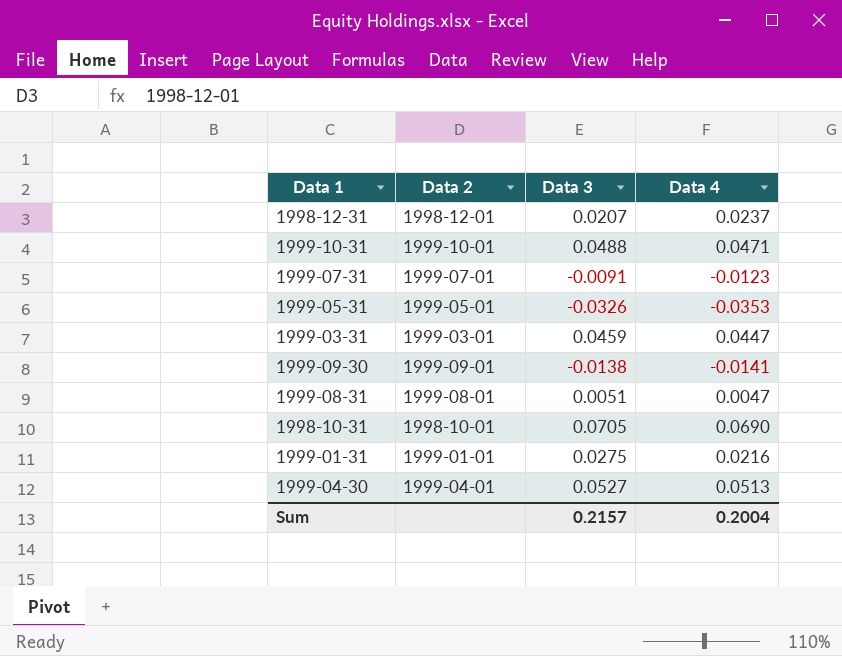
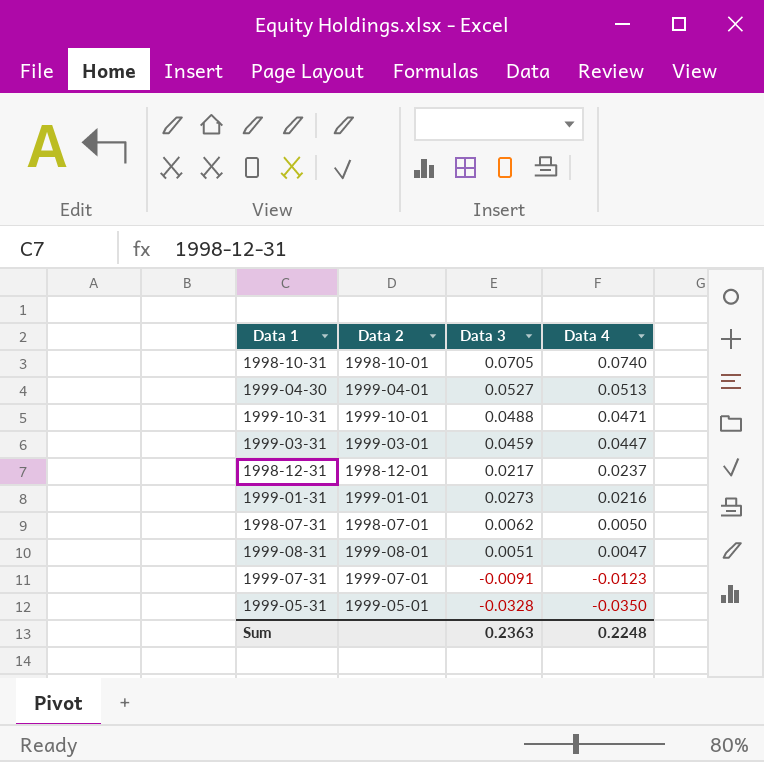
row order: none -> Data 4 descending
row 1999-09-30: 1999-09-01 | -0.0138 | -0.0141 -> none
1998-10-31 | Data 4: 0.0690 -> 0.0740
1998-12-31 | Data 3: 0.0207 -> 0.0217
1999-01-31 | Data 3: 0.0275 -> 0.0273
row 1998-07-31: none -> 1998-07-01 | 0.0062 | 0.0050
1999-05-31 | Data 3: -0.0326 -> -0.0328
1999-05-31 | Data 4: -0.0353 -> -0.0350
Sum | Data 3: 0.2157 -> 0.2363
Sum | Data 4: 0.2004 -> 0.2248

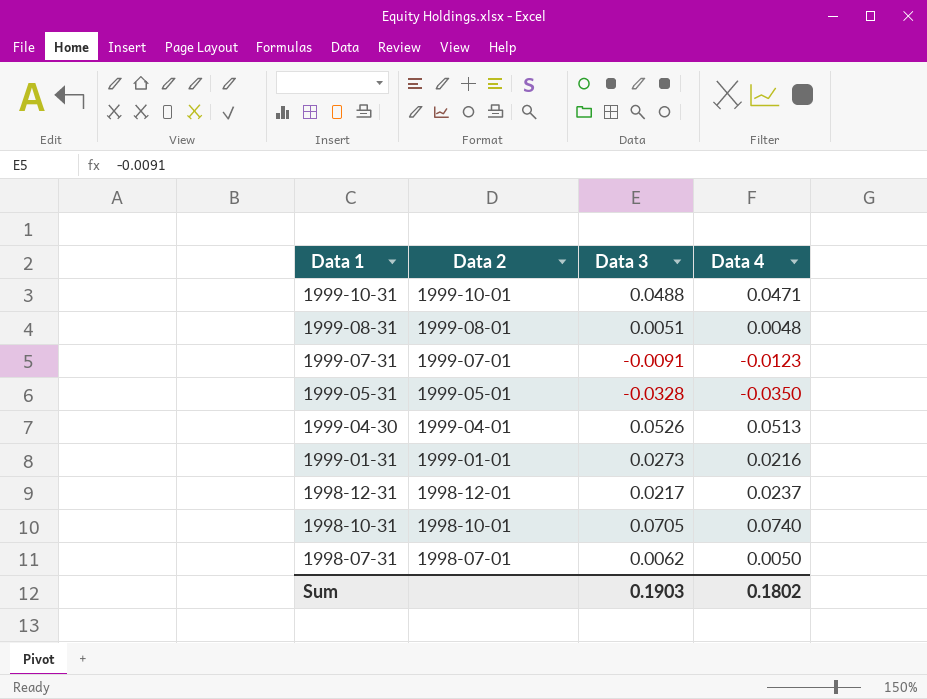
row order: Data 4 descending -> Data 1 descending
row 1999-03-31: 1999-03-01 | 0.0459 | 0.0447 -> none
1999-08-31 | Data 4: 0.0047 -> 0.0048
1999-04-30 | Data 3: 0.0527 -> 0.0526
Sum | Data 3: 0.2363 -> 0.1903
Sum | Data 4: 0.2248 -> 0.1802

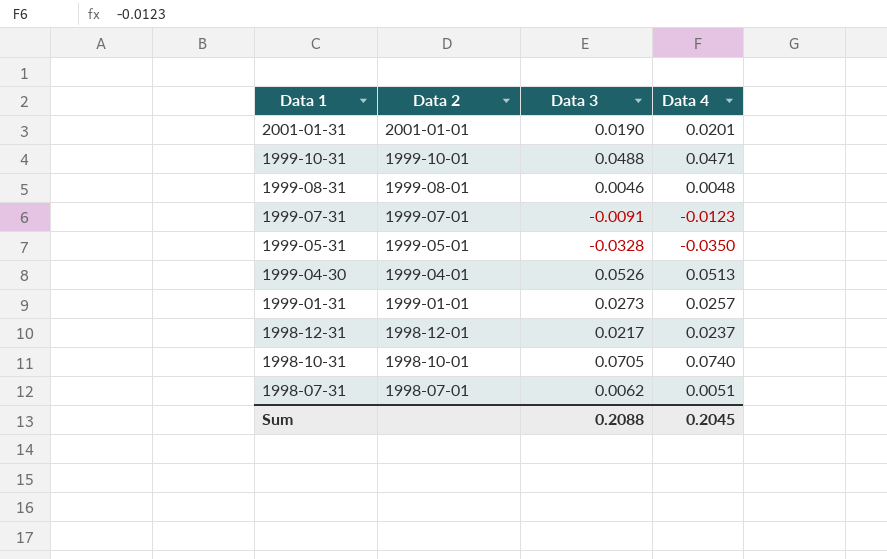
row 2001-01-31: none -> 2001-01-01 | 0.0190 | 0.0201
1999-08-31 | Data 3: 0.0051 -> 0.0046
1999-01-31 | Data 4: 0.0216 -> 0.0257
1998-07-31 | Data 4: 0.0050 -> 0.0051
Sum | Data 3: 0.1903 -> 0.2088
Sum | Data 4: 0.1802 -> 0.2045

